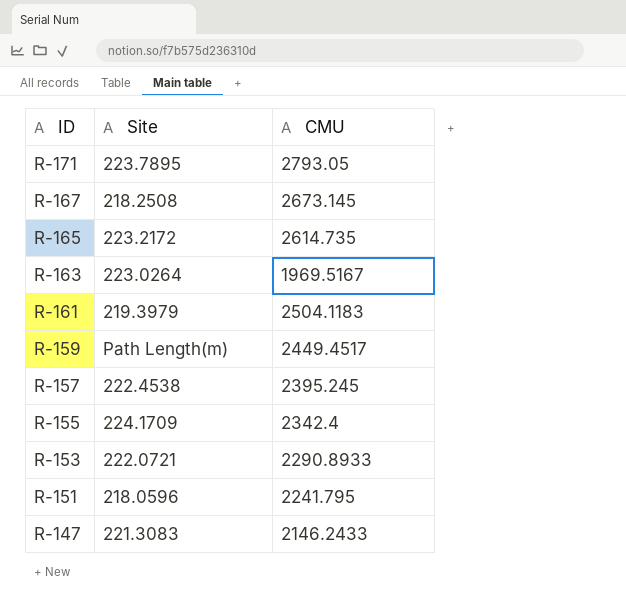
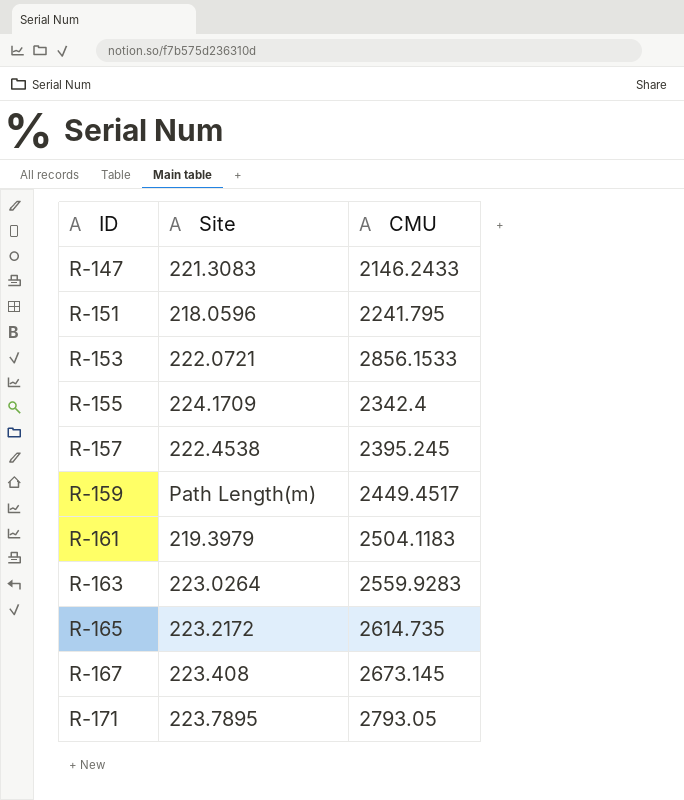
row order: ID descending -> ID ascending
R-153 | CMU: 2290.8933 -> 2856.1533
R-163 | CMU: 1969.5167 -> 2559.9283
R-167 | Site: 218.2508 -> 223.408

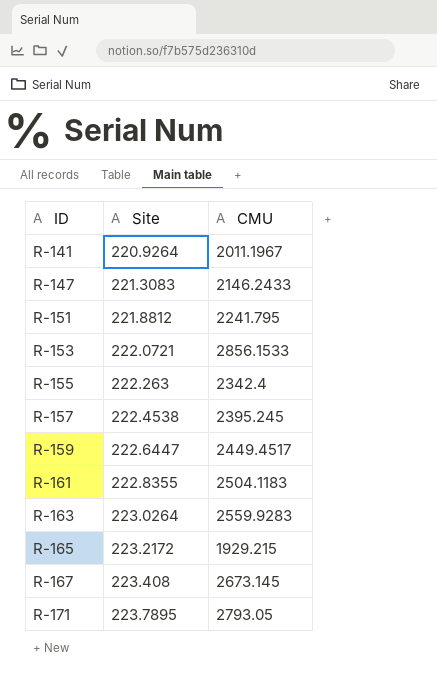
row R-141: none -> 220.9264 | 2011.1967
R-151 | Site: 218.0596 -> 221.8812
R-155 | Site: 224.1709 -> 222.263
R-159 | Site: Path Length(m) -> 222.6447
R-161 | Site: 219.3979 -> 222.8355
R-165 | CMU: 2614.735 -> 1929.215

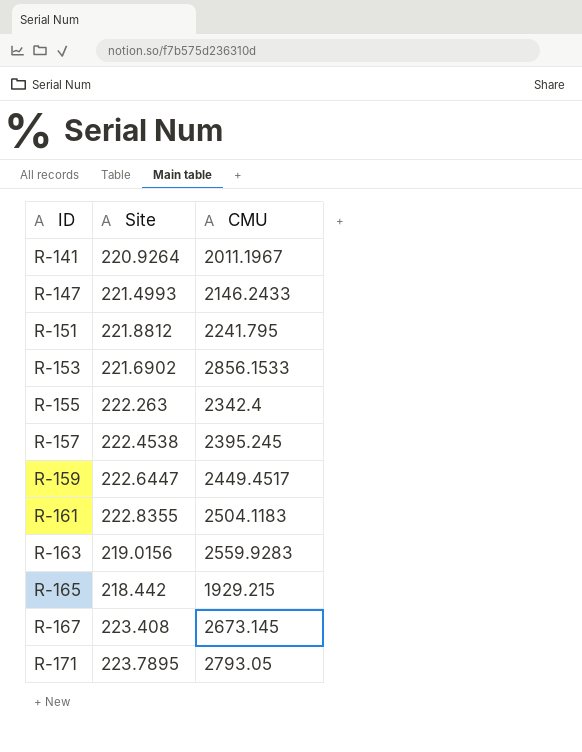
R-147 | Site: 221.3083 -> 221.4993
R-153 | Site: 222.0721 -> 221.6902
R-163 | Site: 223.0264 -> 219.0156
R-165 | Site: 223.2172 -> 218.442

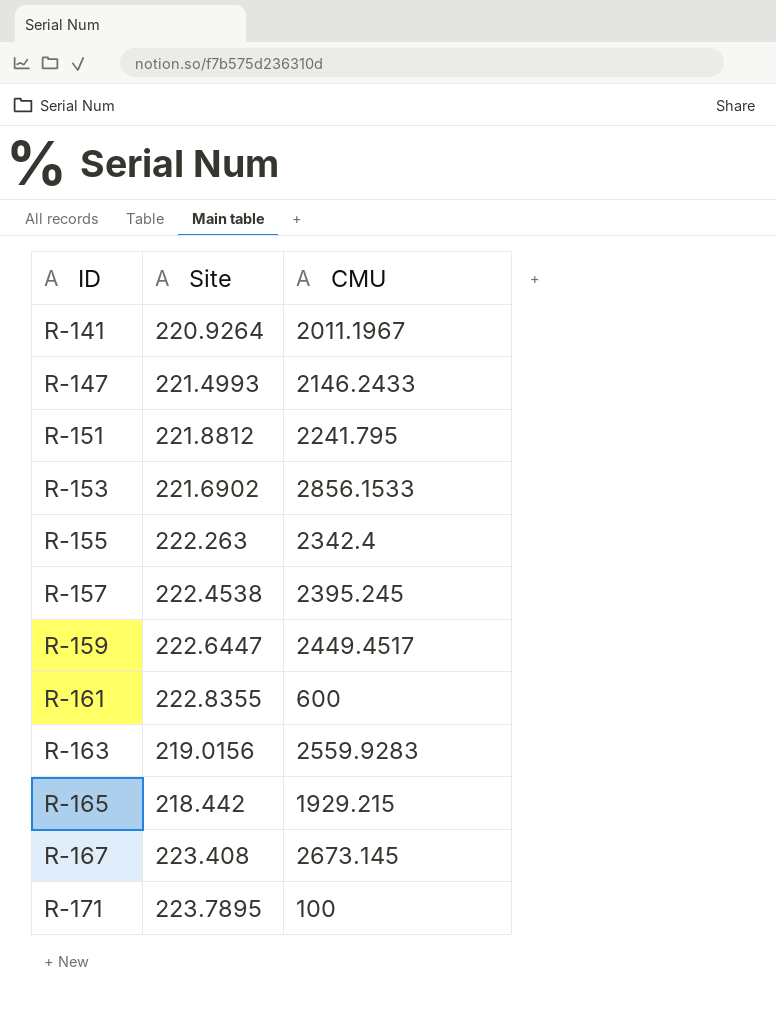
R-161 | CMU: 2504.1183 -> 600
R-171 | CMU: 2793.05 -> 100

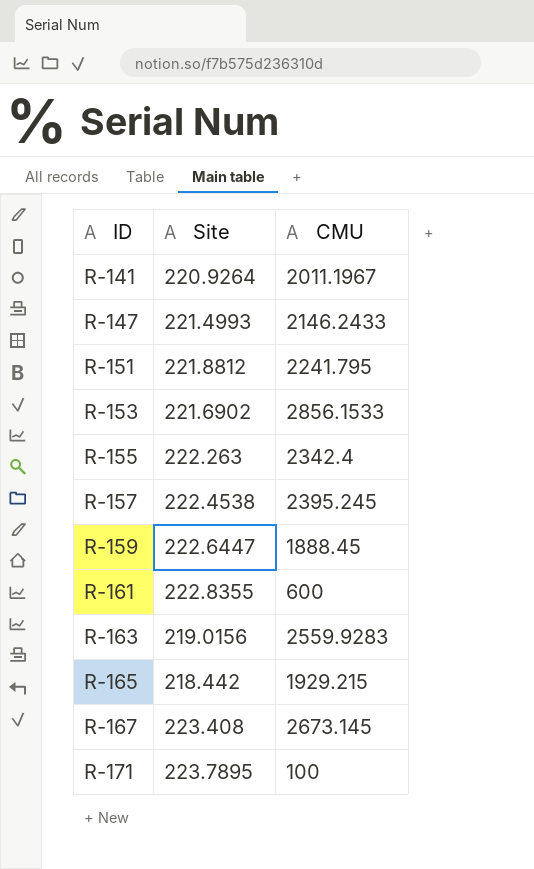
R-159 | CMU: 2449.4517 -> 1888.45

